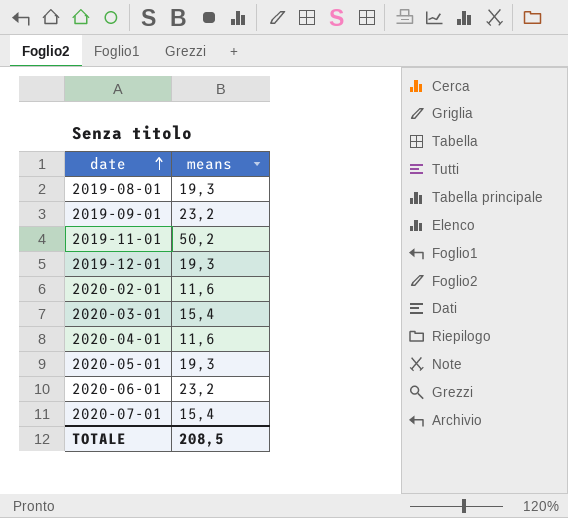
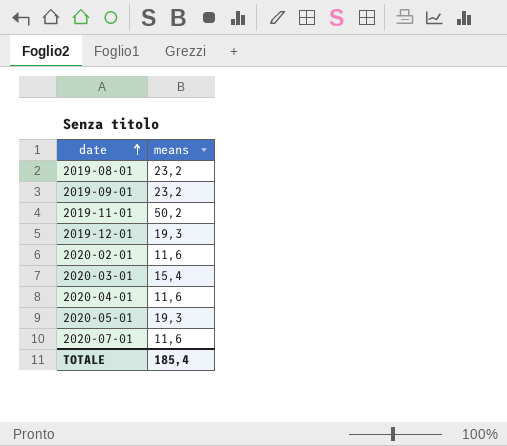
row 2020-06-01: 23,2 -> none
2019-08-01 | means: 19,3 -> 23,2
2020-07-01 | means: 15,4 -> 11,6
TOTALE | means: 208,5 -> 185,4

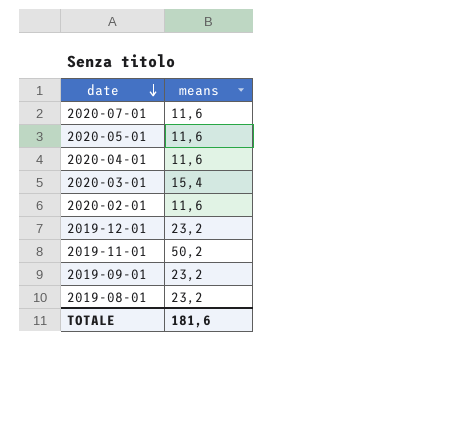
row order: date ascending -> date descending
2020-05-01 | means: 19,3 -> 11,6
2019-12-01 | means: 19,3 -> 23,2
TOTALE | means: 185,4 -> 181,6

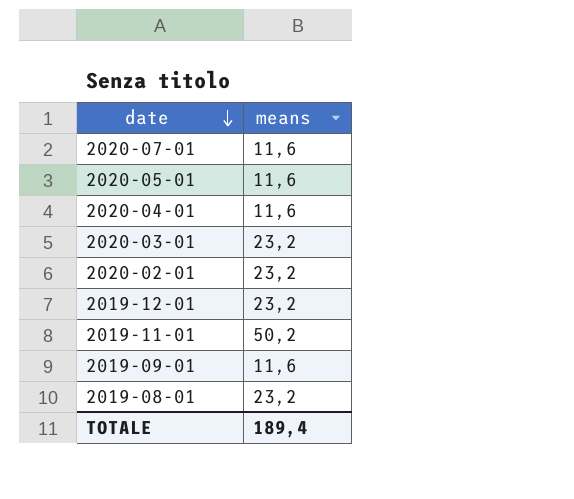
2020-03-01 | means: 15,4 -> 23,2
2020-02-01 | means: 11,6 -> 23,2
2019-09-01 | means: 23,2 -> 11,6
TOTALE | means: 181,6 -> 189,4

